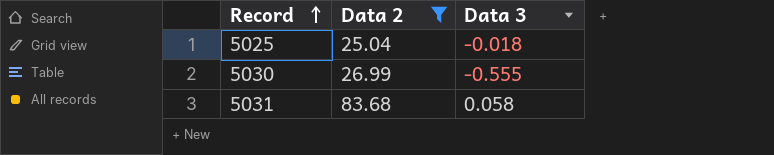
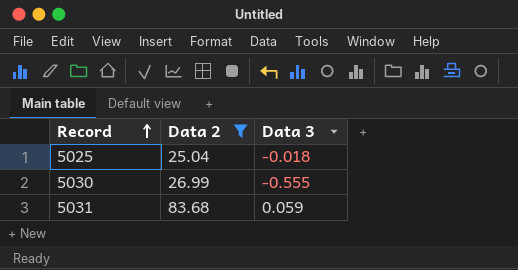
5031 | Data 3: 0.058 -> 0.059

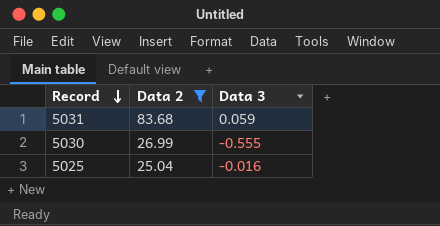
row order: Record ascending -> Record descending
5025 | Data 3: -0.018 -> -0.016

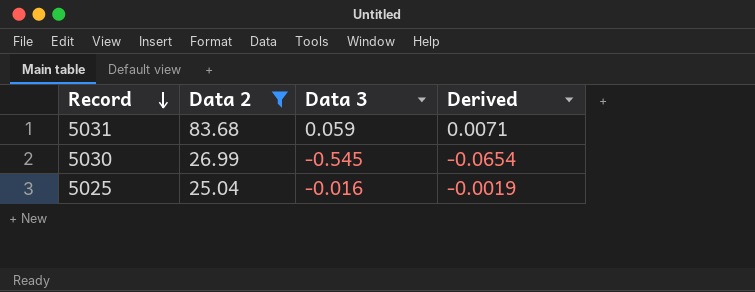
column Derived | formula: none -> [Data 3] * 0.12
5030 | Data 3: -0.555 -> -0.545

